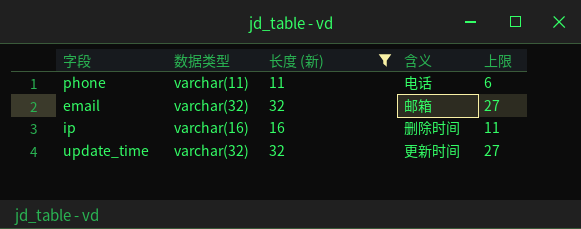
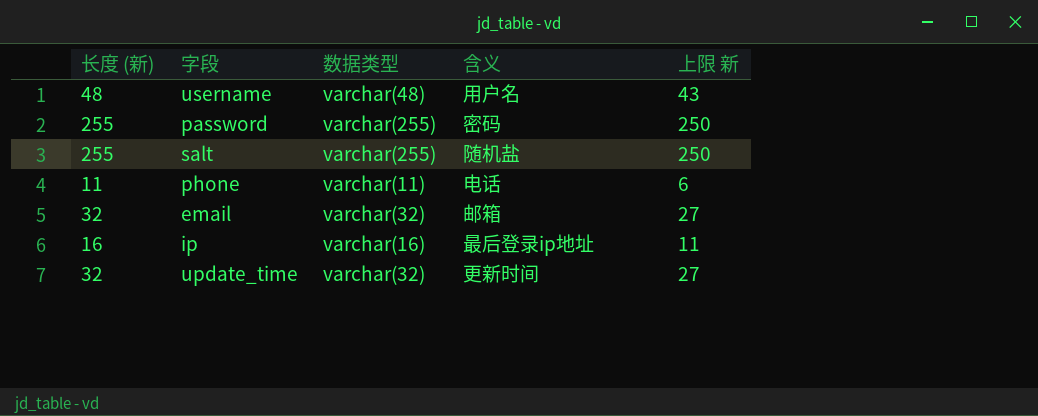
filter: 长度 (新) <= 32 -> none
column 长度 (新) | position: 3 -> 1
column name: 上限 -> 上限 新
ip | 含义: 删除时间 -> 最后登录ip地址

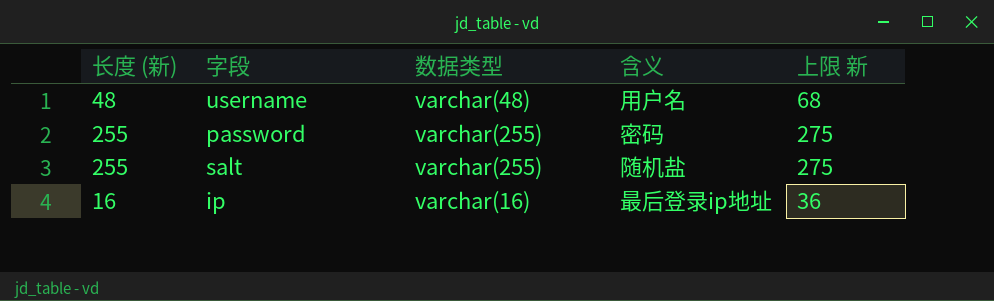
column 上限 新 | formula: [长度 (新)] - 5 -> [长度 (新)] + 20
row phone: 11 | varchar(11) | 电话 | 6 -> none
row email: 32 | varchar(32) | 邮箱 | 27 -> none
row update_time: 32 | varchar(32) | 更新时间 | 27 -> none

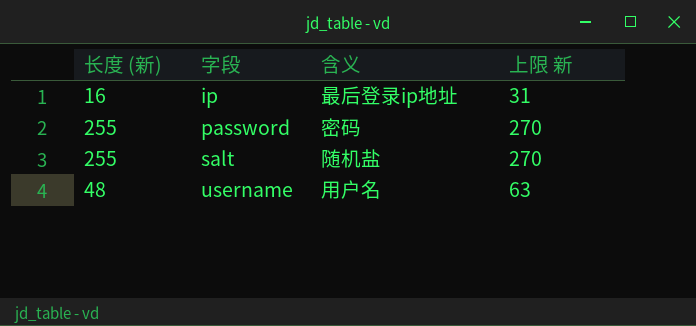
row order: none -> 字段 ascending
column 数据类型 | position: 3 -> none
column 上限 新 | formula: [长度 (新)] + 20 -> [长度 (新)] + 15

